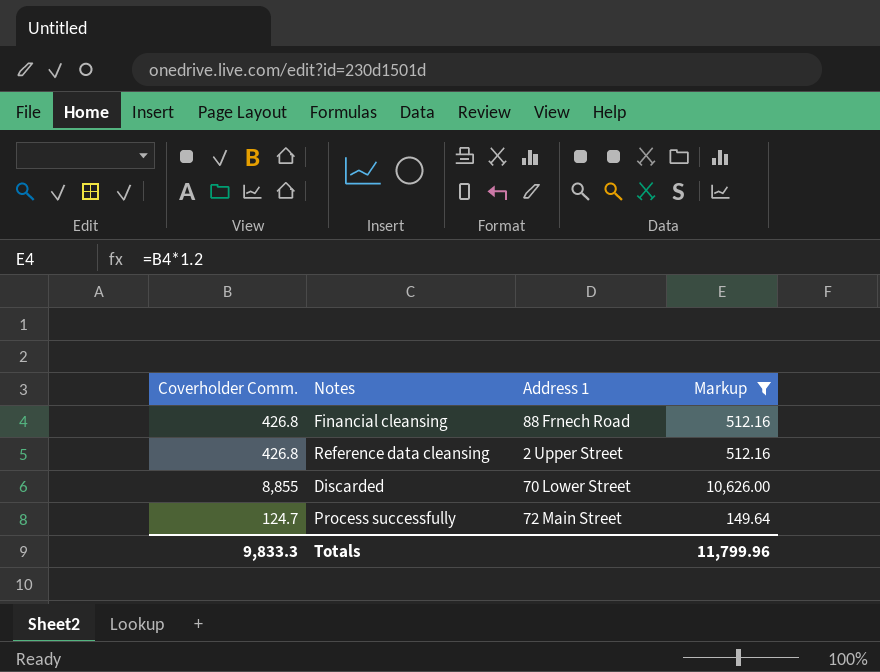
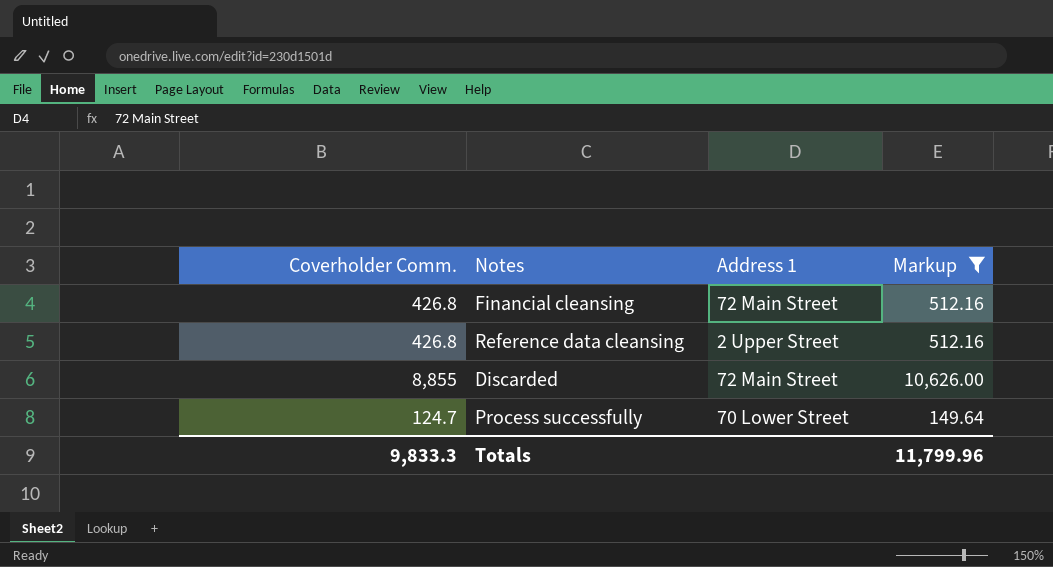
Financial cleansing | Address 1: 88 Frnech Road -> 72 Main Street
Discarded | Address 1: 70 Lower Street -> 72 Main Street
Process successfully | Address 1: 72 Main Street -> 70 Lower Street

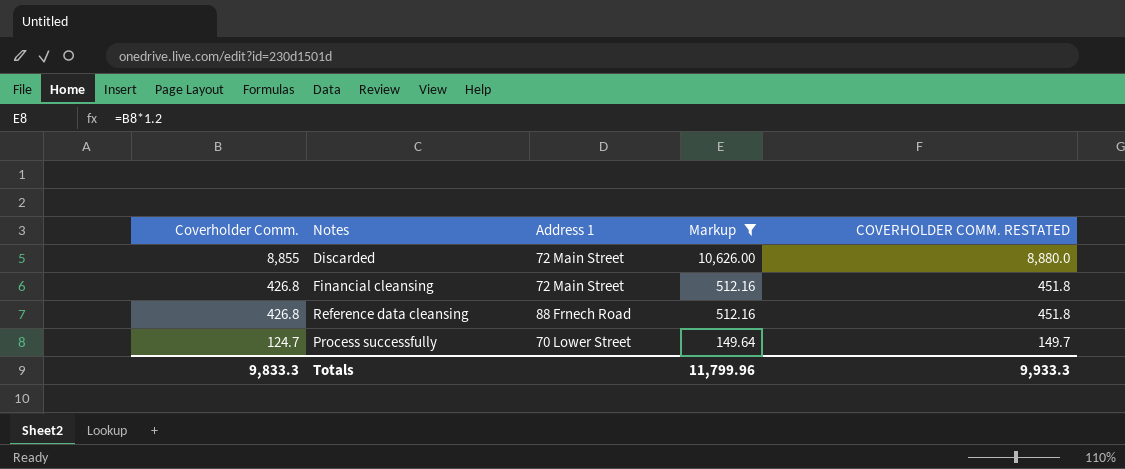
row order: none -> Coverholder Comm. descending
column COVERHOLDER COMM. RESTATED | formula: none -> [Coverholder Comm.] + 25
Reference data cleansing | Address 1: 2 Upper Street -> 88 Frnech Road

